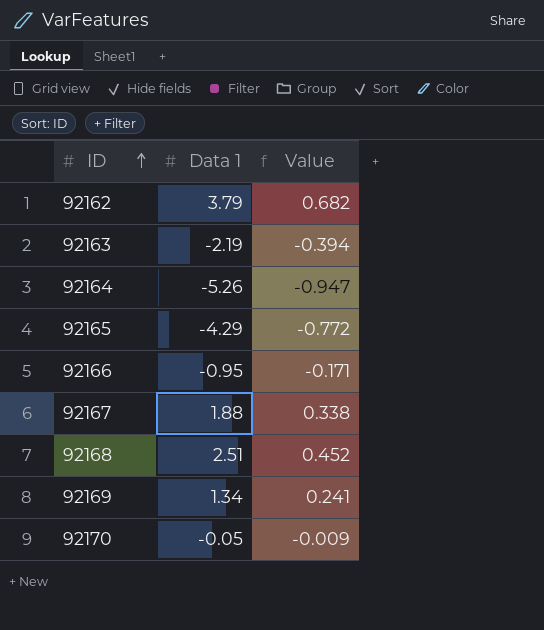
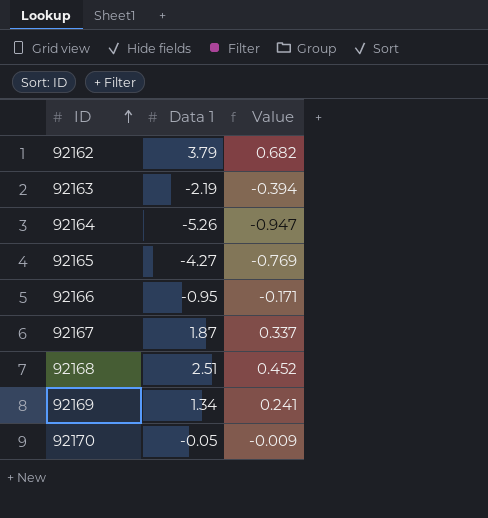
92165 | Data 1: -4.29 -> -4.27
92165 | Value: -0.772 -> -0.769
92167 | Data 1: 1.88 -> 1.87
92167 | Value: 0.338 -> 0.337

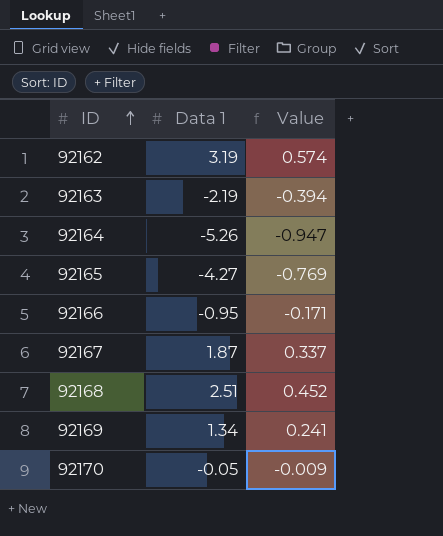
92162 | Data 1: 3.79 -> 3.19
92162 | Value: 0.682 -> 0.574

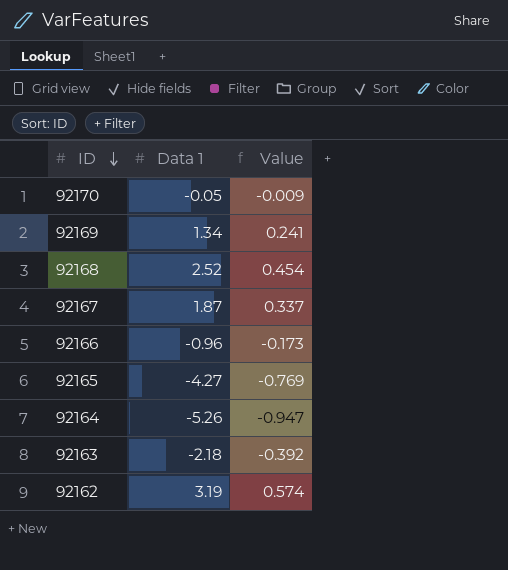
row order: ID ascending -> ID descending
92168 | Data 1: 2.51 -> 2.52
92168 | Value: 0.452 -> 0.454
92166 | Data 1: -0.95 -> -0.96
92166 | Value: -0.171 -> -0.173
92163 | Data 1: -2.19 -> -2.18
92163 | Value: -0.394 -> -0.392

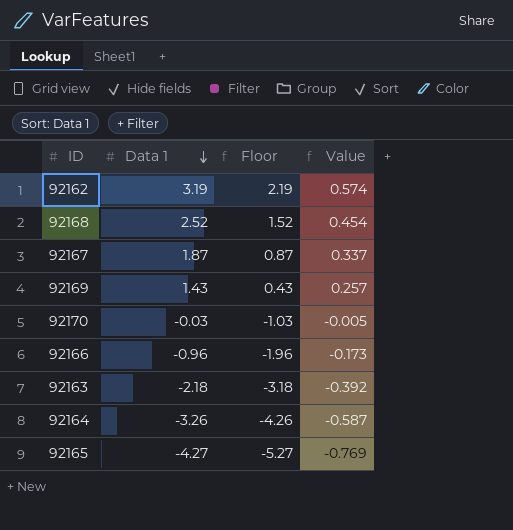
row order: ID descending -> Data 1 descending
column Floor | formula: none -> [Data 1] - 1
92169 | Data 1: 1.34 -> 1.43
92169 | Value: 0.241 -> 0.257
92170 | Data 1: -0.05 -> -0.03
92170 | Value: -0.009 -> -0.005
92164 | Data 1: -5.26 -> -3.26
92164 | Value: -0.947 -> -0.587

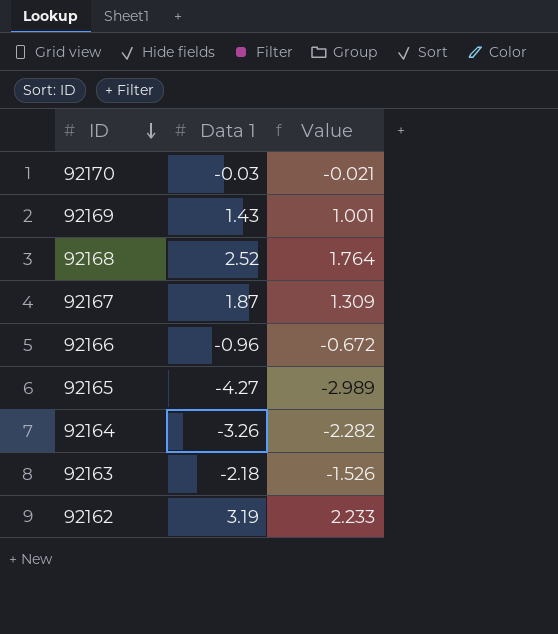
row order: Data 1 descending -> ID descending
column Floor | formula: [Data 1] - 1 -> none
column Value | formula: [Data 1] * 0.18 -> [Data 1] * 0.7

